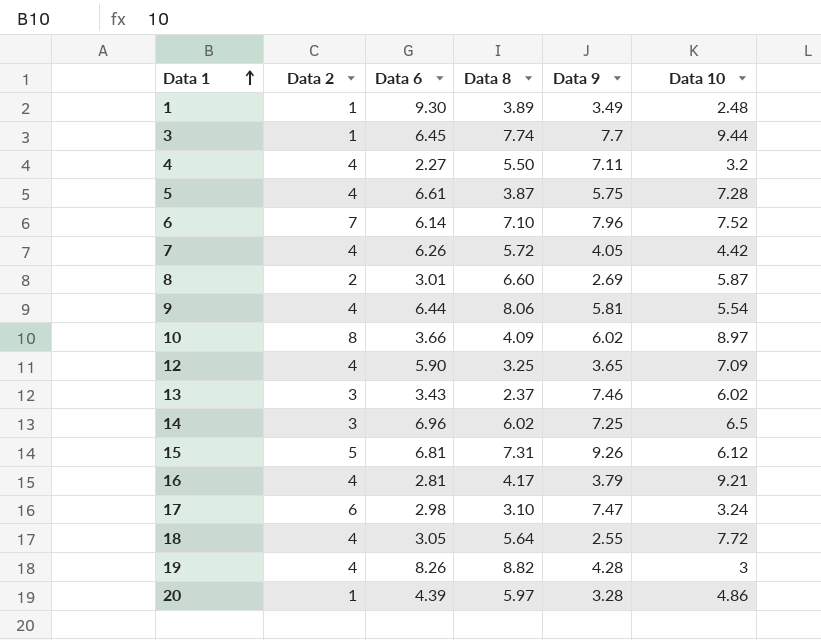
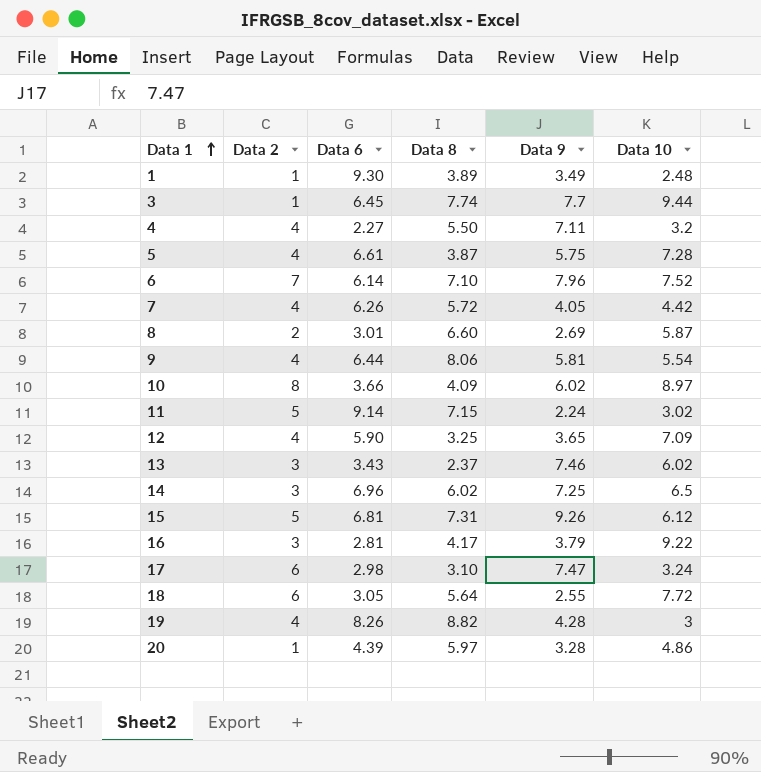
row 11: none -> 5 | 9.14 | 7.15 | 2.24 | 3.02
16 | Data 2: 4 -> 3
16 | Data 10: 9.21 -> 9.22
18 | Data 2: 4 -> 6

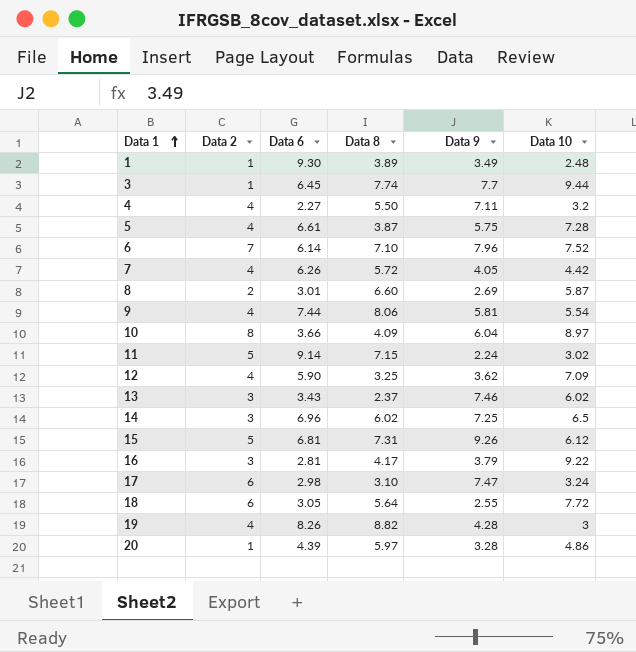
9 | Data 6: 6.44 -> 7.44
10 | Data 9: 6.02 -> 6.04
12 | Data 9: 3.65 -> 3.62

